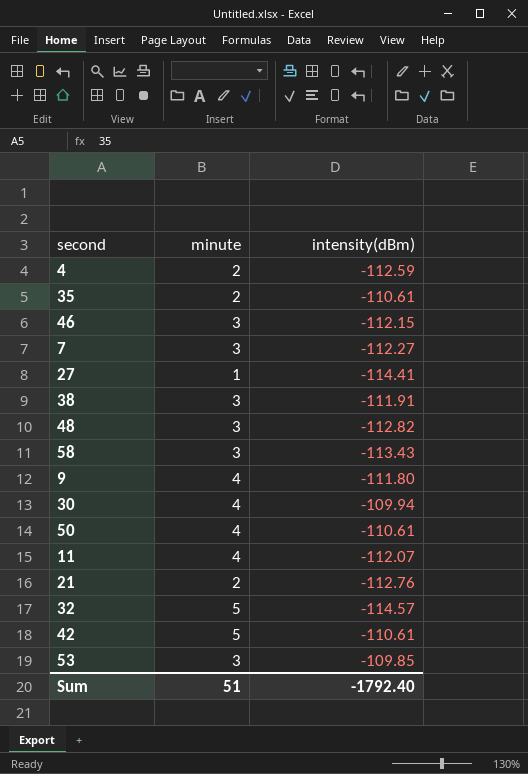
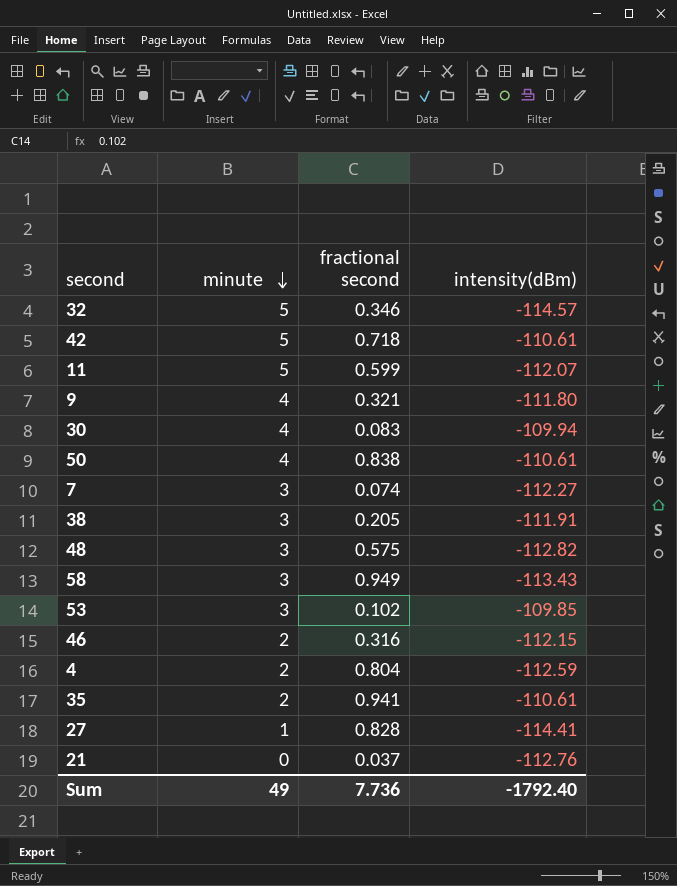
row order: none -> minute descending
column fractional second | position: none -> 3
11 | minute: 4 -> 5
46 | minute: 3 -> 2
21 | minute: 2 -> 0
Sum | minute: 51 -> 49

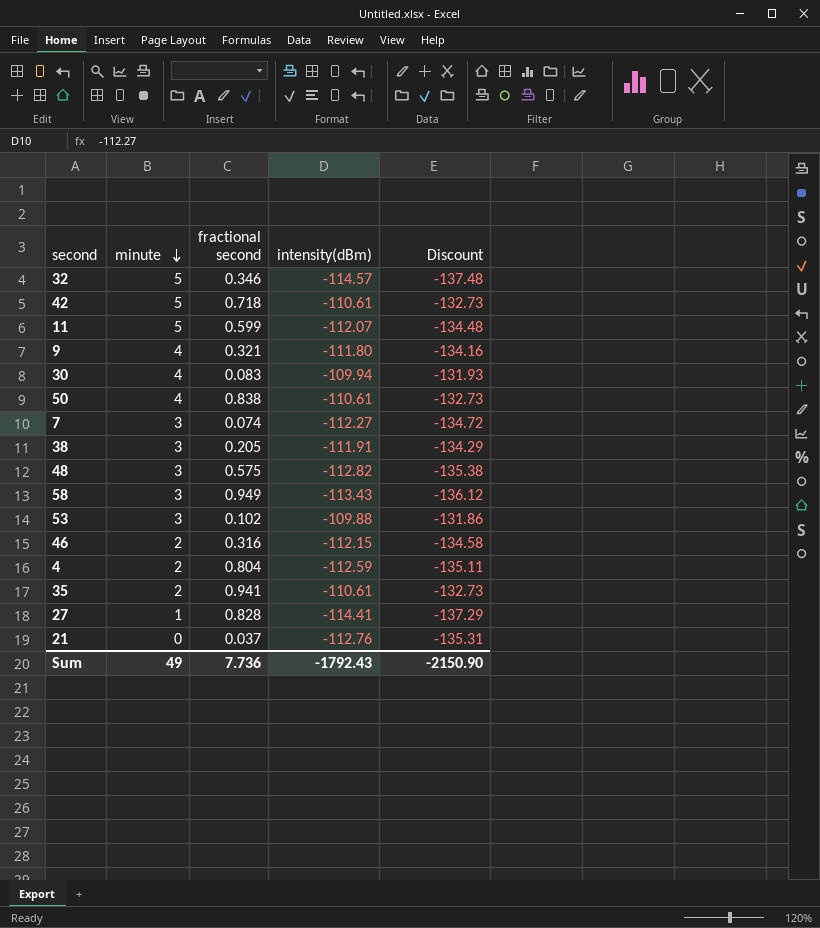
column Discount | formula: none -> [intensity(dBm)] * 1.2
53 | intensity(dBm): -109.85 -> -109.88
Sum | intensity(dBm): -1792.40 -> -1792.43

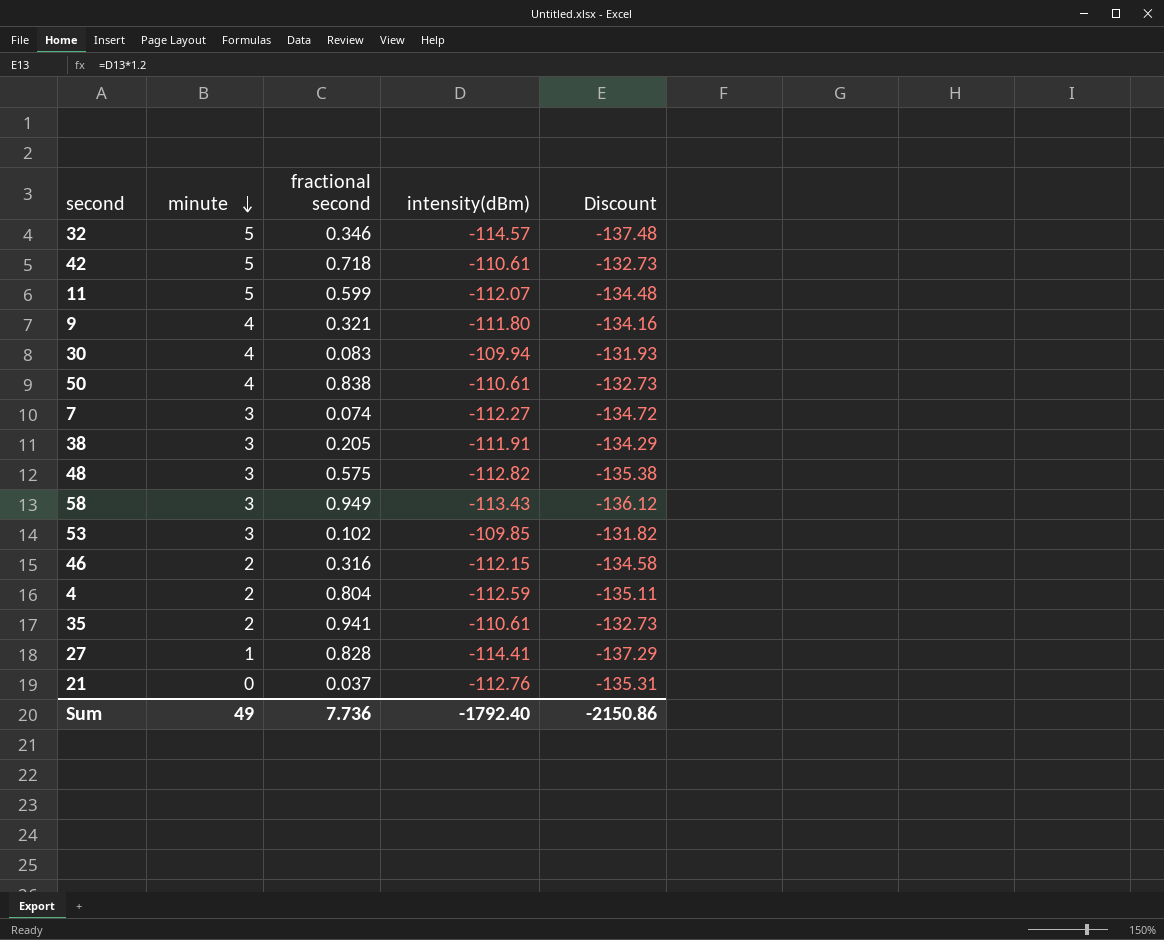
53 | intensity(dBm): -109.88 -> -109.85
53 | Discount: -131.86 -> -131.82
Sum | intensity(dBm): -1792.43 -> -1792.40
Sum | Discount: -2150.90 -> -2150.86

